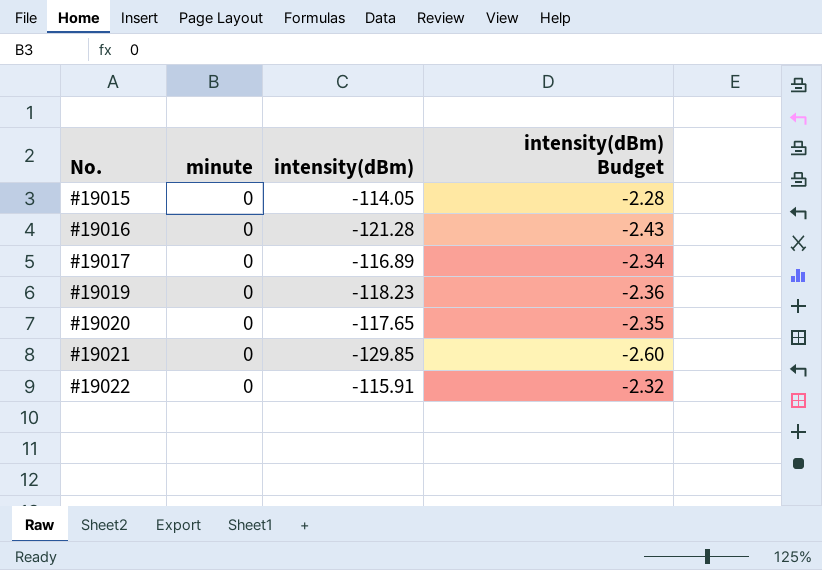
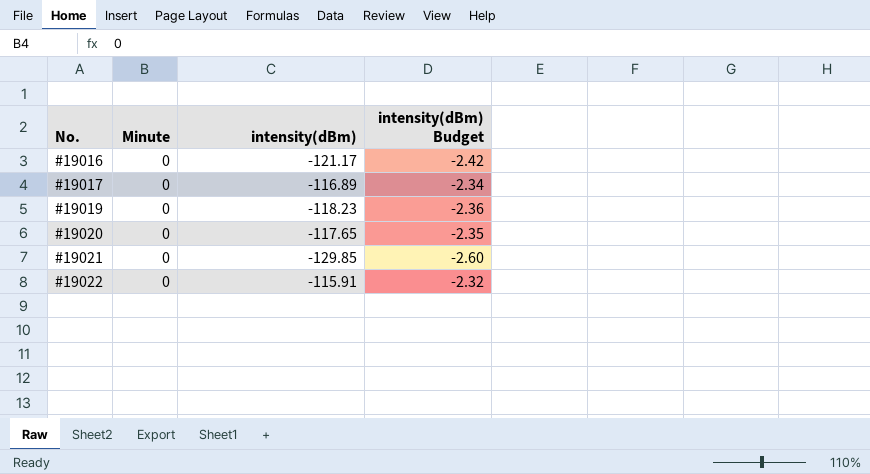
column name: minute -> Minute
row #19015: 0 | -114.05 | -2.28 -> none
#19016 | intensity(dBm): -121.28 -> -121.17
#19016 | intensity(dBm) Budget: -2.43 -> -2.42

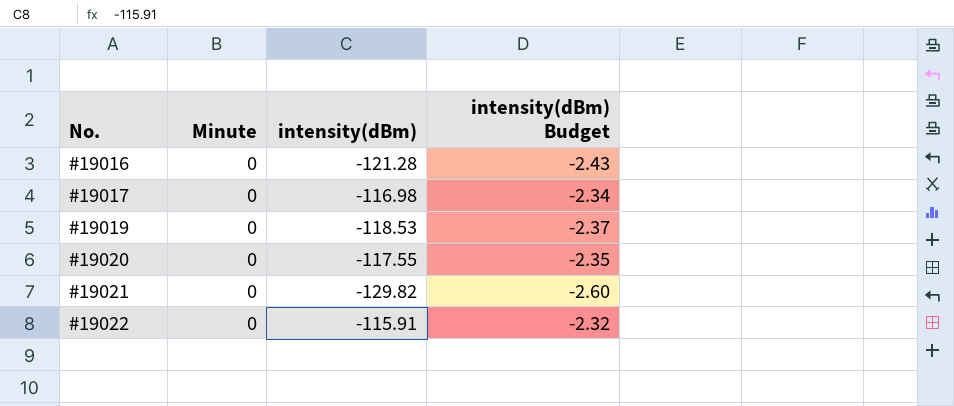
#19016 | intensity(dBm): -121.17 -> -121.28
#19016 | intensity(dBm) Budget: -2.42 -> -2.43
#19017 | intensity(dBm): -116.89 -> -116.98
#19019 | intensity(dBm): -118.23 -> -118.53
#19019 | intensity(dBm) Budget: -2.36 -> -2.37
#19020 | intensity(dBm): -117.65 -> -117.55
#19021 | intensity(dBm): -129.85 -> -129.82

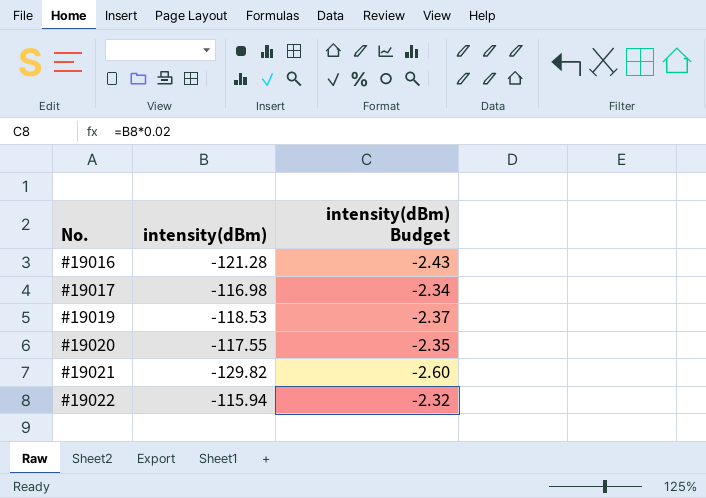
column Minute | position: 2 -> none
#19022 | intensity(dBm): -115.91 -> -115.94

